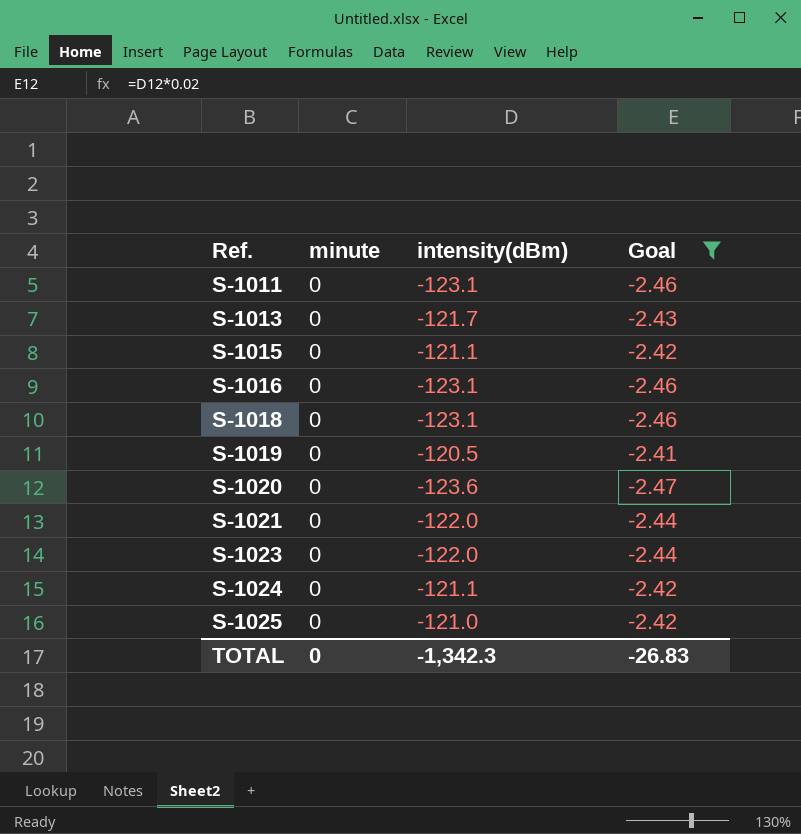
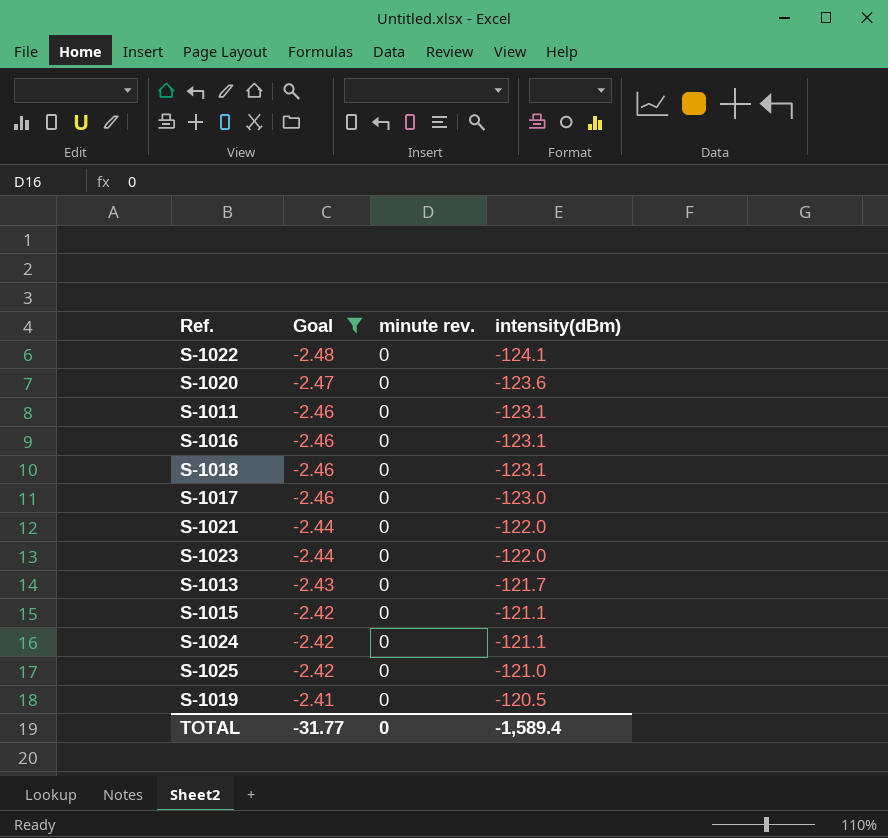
row order: Ref. ascending -> Goal ascending
column Goal | position: 4 -> 2
column name: minute -> minute rev.
row S-1022: none -> -2.48 | 0 | -124.1
row S-1017: none -> -2.46 | 0 | -123.0
TOTAL | Goal: -26.83 -> -31.77
TOTAL | intensity(dBm): -1,342.3 -> -1,589.4

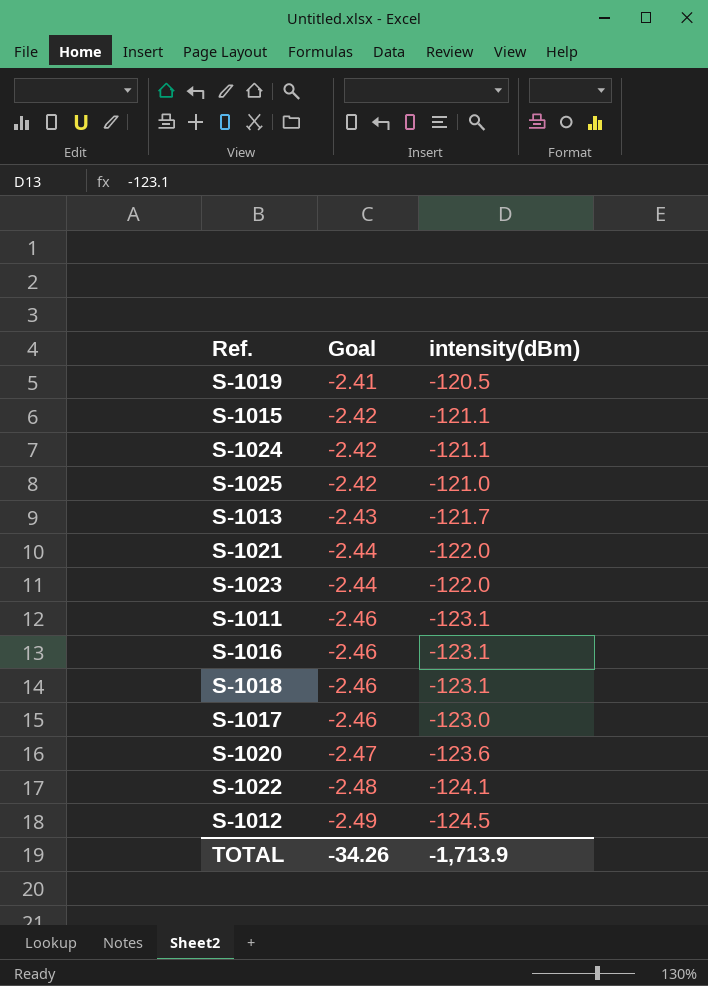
filter: Goal != -2.49 -> none
row order: Goal ascending -> Goal descending
column minute rev. | position: 3 -> none
TOTAL | Goal: -31.77 -> -34.26
TOTAL | intensity(dBm): -1,589.4 -> -1,713.9

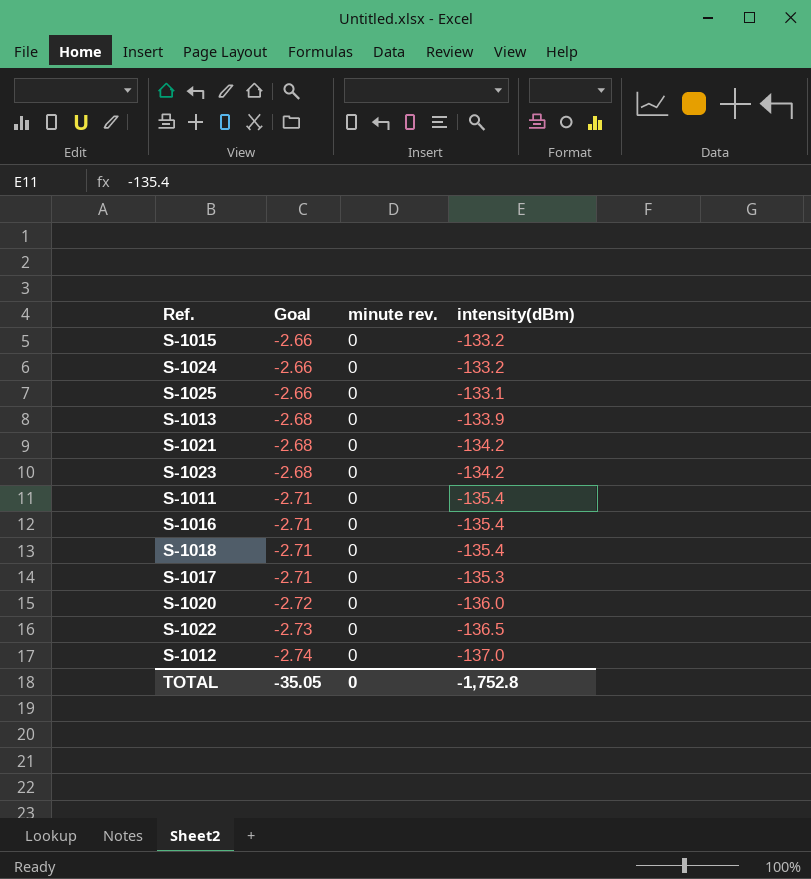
column minute rev. | position: none -> 3
row S-1019: -2.41 | -120.5 -> none
S-1015 | Goal: -2.42 -> -2.66
S-1015 | intensity(dBm): -121.1 -> -133.2
S-1024 | Goal: -2.42 -> -2.66
S-1024 | intensity(dBm): -121.1 -> -133.2
S-1025 | Goal: -2.42 -> -2.66
S-1025 | intensity(dBm): -121.0 -> -133.1
S-1013 | Goal: -2.43 -> -2.68
S-1013 | intensity(dBm): -121.7 -> -133.9
S-1021 | Goal: -2.44 -> -2.68
S-1021 | intensity(dBm): -122.0 -> -134.2
S-1023 | Goal: -2.44 -> -2.68
S-1023 | intensity(dBm): -122.0 -> -134.2
S-1011 | Goal: -2.46 -> -2.71
S-1011 | intensity(dBm): -123.1 -> -135.4
S-1016 | Goal: -2.46 -> -2.71
S-1016 | intensity(dBm): -123.1 -> -135.4
S-1018 | Goal: -2.46 -> -2.71
S-1018 | intensity(dBm): -123.1 -> -135.4
S-1017 | Goal: -2.46 -> -2.71
S-1017 | intensity(dBm): -123.0 -> -135.3
S-1020 | Goal: -2.47 -> -2.72
S-1020 | intensity(dBm): -123.6 -> -136.0
S-1022 | Goal: -2.48 -> -2.73
S-1022 | intensity(dBm): -124.1 -> -136.5
S-1012 | Goal: -2.49 -> -2.74
S-1012 | intensity(dBm): -124.5 -> -137.0
TOTAL | Goal: -34.26 -> -35.05
TOTAL | intensity(dBm): -1,713.9 -> -1,752.8

